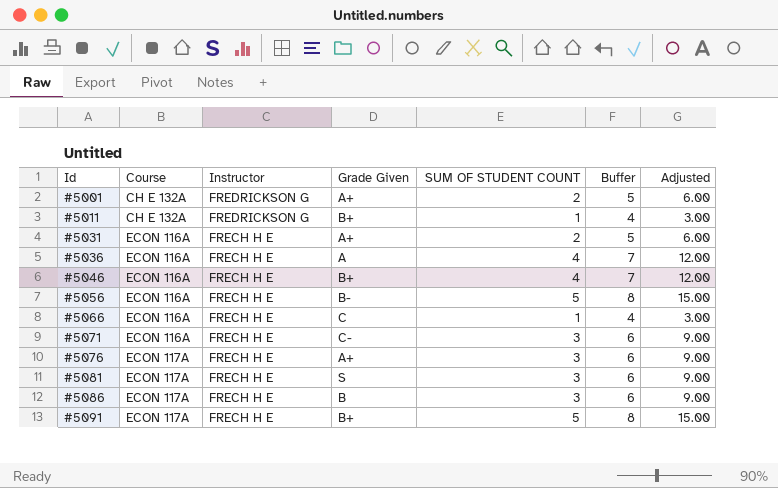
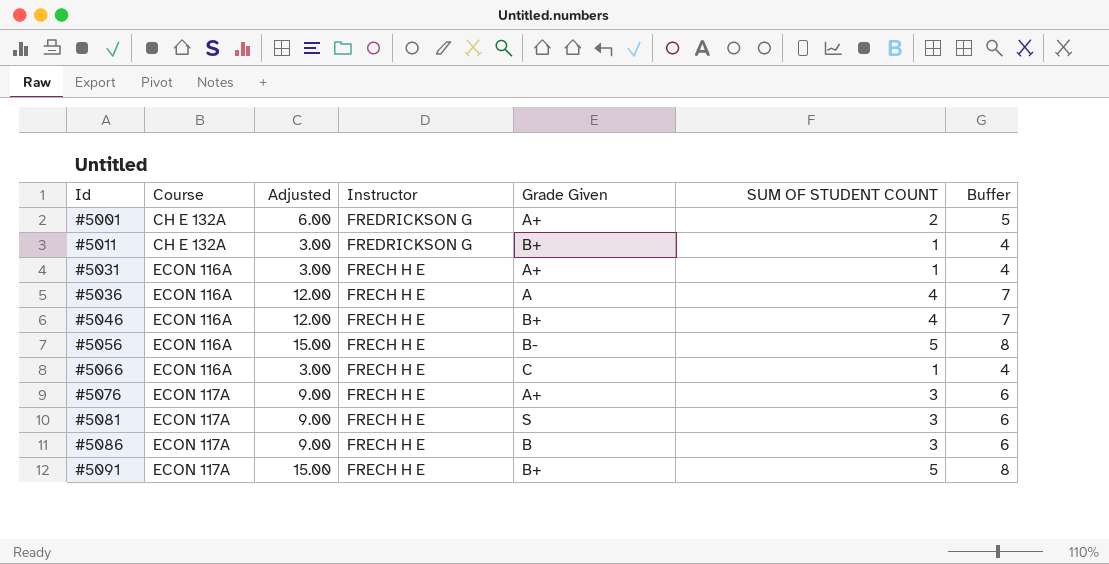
column Adjusted | position: 7 -> 3
row #5071: ECON 116A | FRECH H E | C- | 3 | 6 | 9.00 -> none
#5031 | Adjusted: 6.00 -> 3.00
#5031 | SUM OF STUDENT COUNT: 2 -> 1
#5031 | Buffer: 5 -> 4

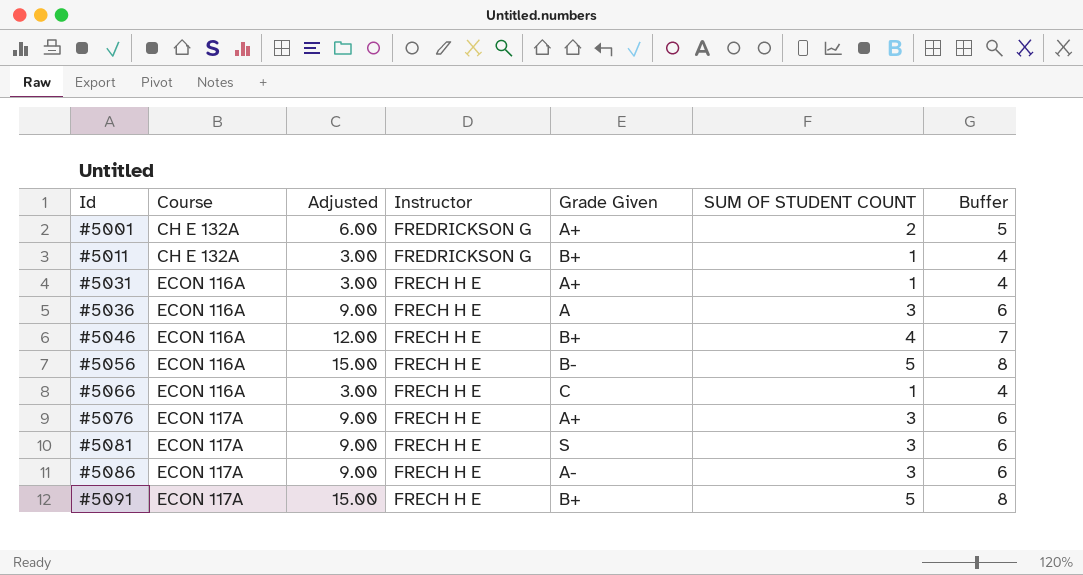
#5036 | Adjusted: 12.00 -> 9.00
#5036 | SUM OF STUDENT COUNT: 4 -> 3
#5036 | Buffer: 7 -> 6
#5086 | Grade Given: B -> A-

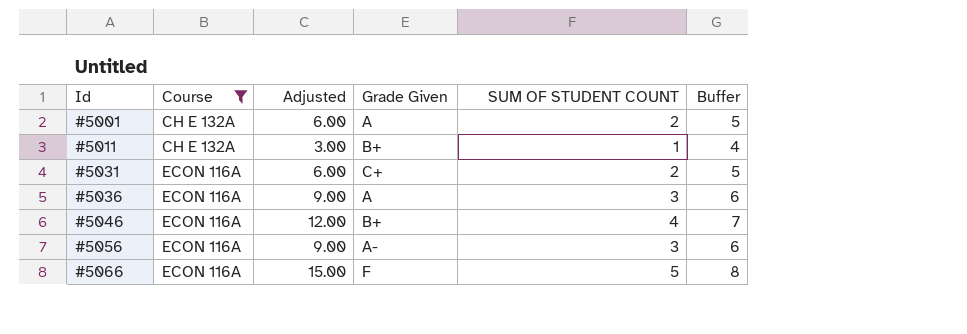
filter: none -> Course != ECON 117A
column Instructor | position: 4 -> none
#5001 | Grade Given: A+ -> A
#5031 | Adjusted: 3.00 -> 6.00
#5031 | Grade Given: A+ -> C+
#5031 | SUM OF STUDENT COUNT: 1 -> 2
#5031 | Buffer: 4 -> 5
#5056 | Adjusted: 15.00 -> 9.00
#5056 | Grade Given: B- -> A-
#5056 | SUM OF STUDENT COUNT: 5 -> 3
#5056 | Buffer: 8 -> 6
#5066 | Adjusted: 3.00 -> 15.00
#5066 | Grade Given: C -> F
#5066 | SUM OF STUDENT COUNT: 1 -> 5
#5066 | Buffer: 4 -> 8

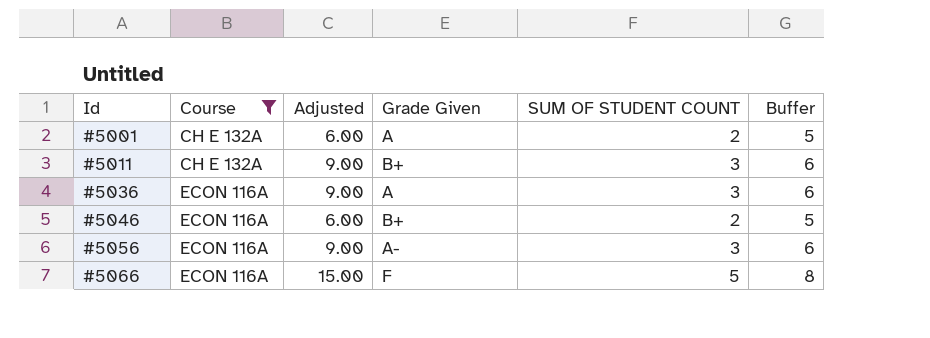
row #5031: ECON 116A | 6.00 | C+ | 2 | 5 -> none
#5011 | Adjusted: 3.00 -> 9.00
#5011 | SUM OF STUDENT COUNT: 1 -> 3
#5011 | Buffer: 4 -> 6
#5046 | Adjusted: 12.00 -> 6.00
#5046 | SUM OF STUDENT COUNT: 4 -> 2
#5046 | Buffer: 7 -> 5

